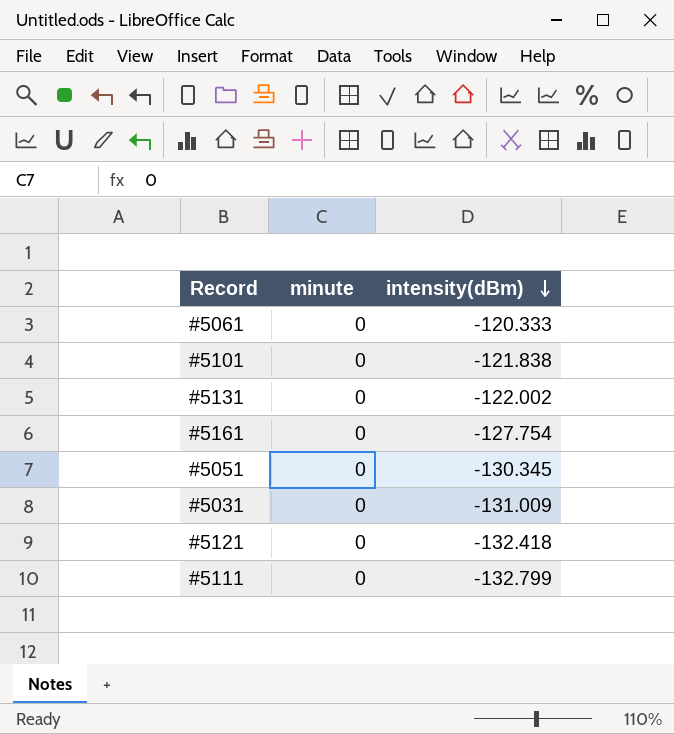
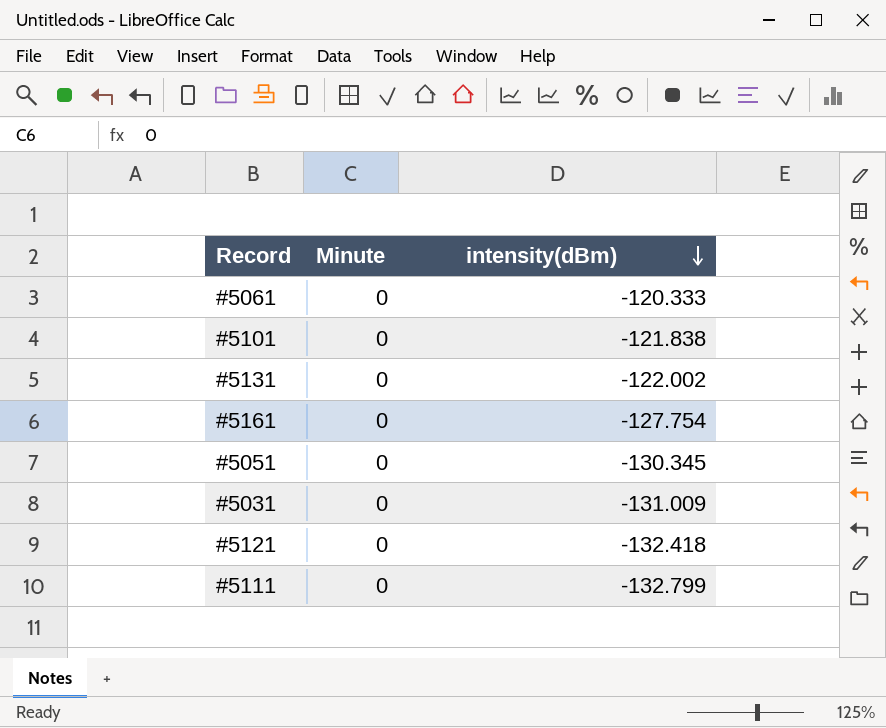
column name: minute -> Minute

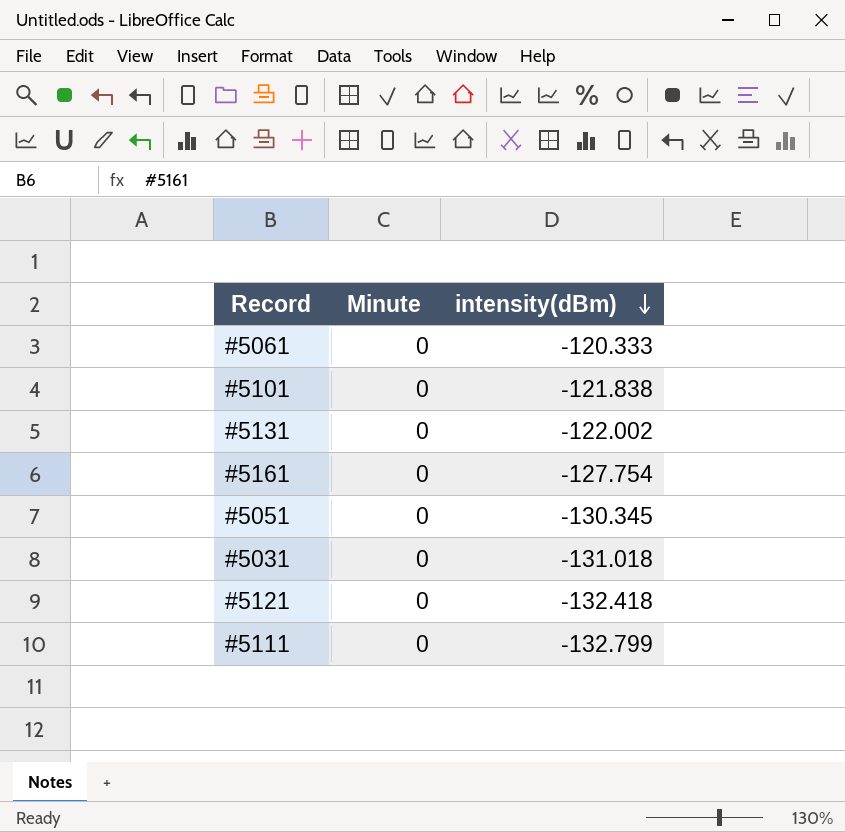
#5031 | intensity(dBm): -131.009 -> -131.018

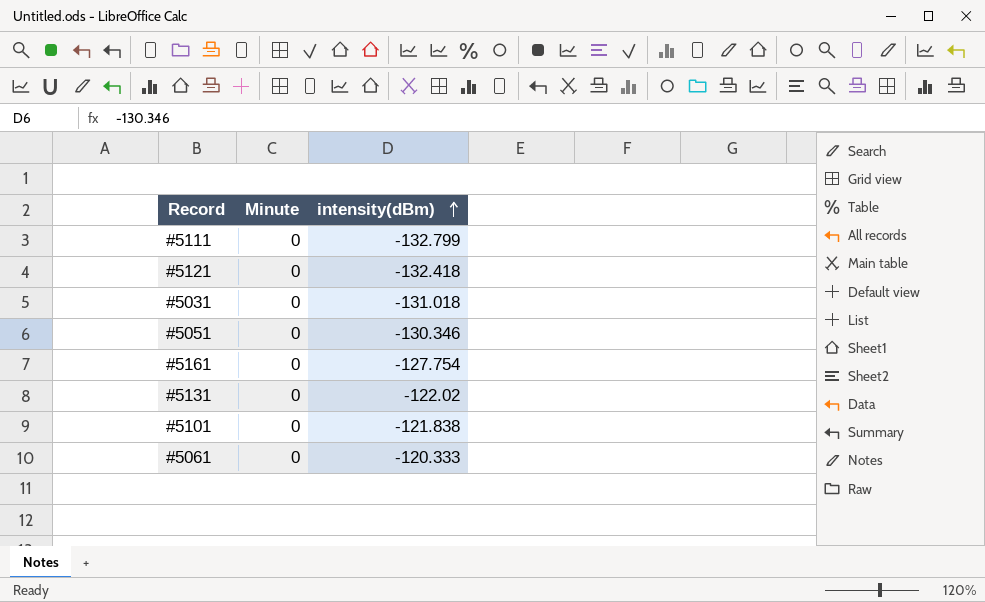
row order: intensity(dBm) descending -> intensity(dBm) ascending
#5051 | intensity(dBm): -130.345 -> -130.346
#5131 | intensity(dBm): -122.002 -> -122.02

